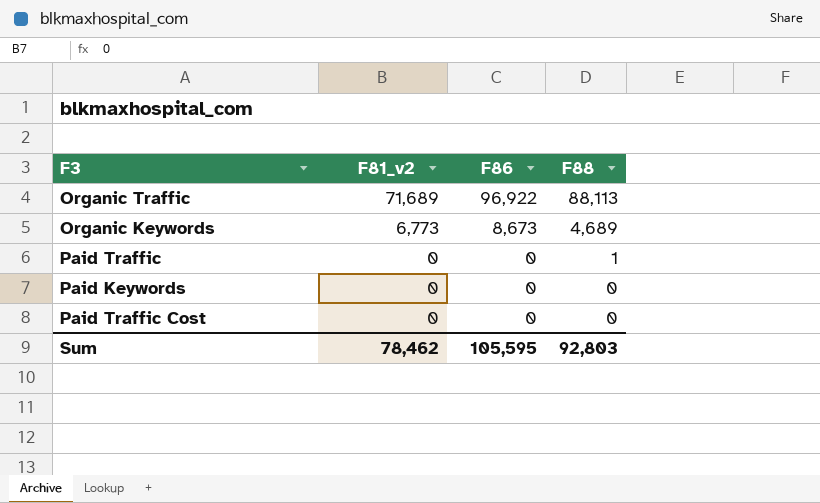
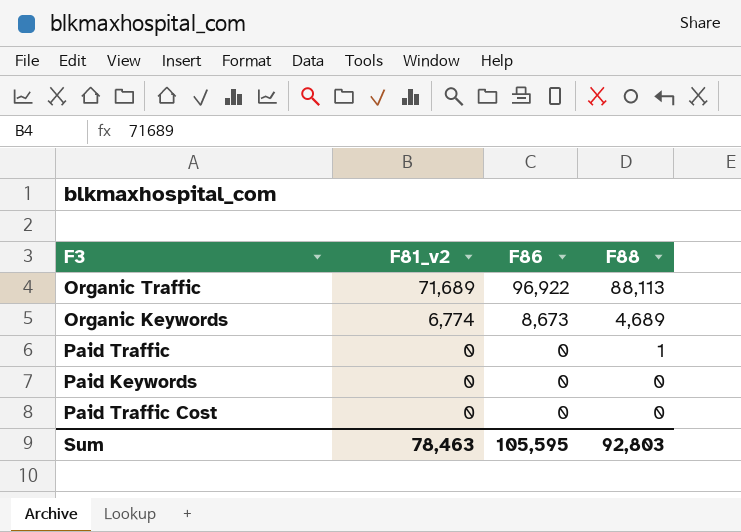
Organic Keywords | F81_v2: 6,773 -> 6,774
Sum | F81_v2: 78,462 -> 78,463

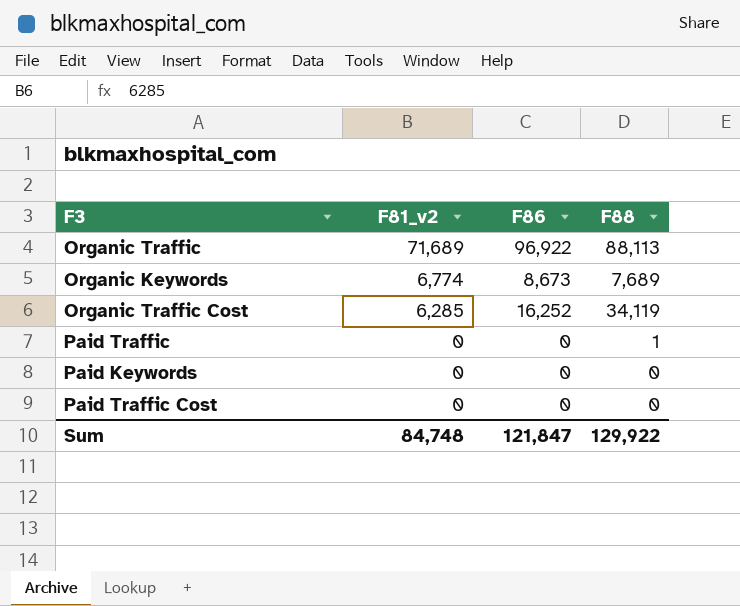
Organic Keywords | F88: 4,689 -> 7,689
row Organic Traffic Cost: none -> 6,285 | 16,252 | 34,119
Sum | F81_v2: 78,463 -> 84,748
Sum | F86: 105,595 -> 121,847
Sum | F88: 92,803 -> 129,922

